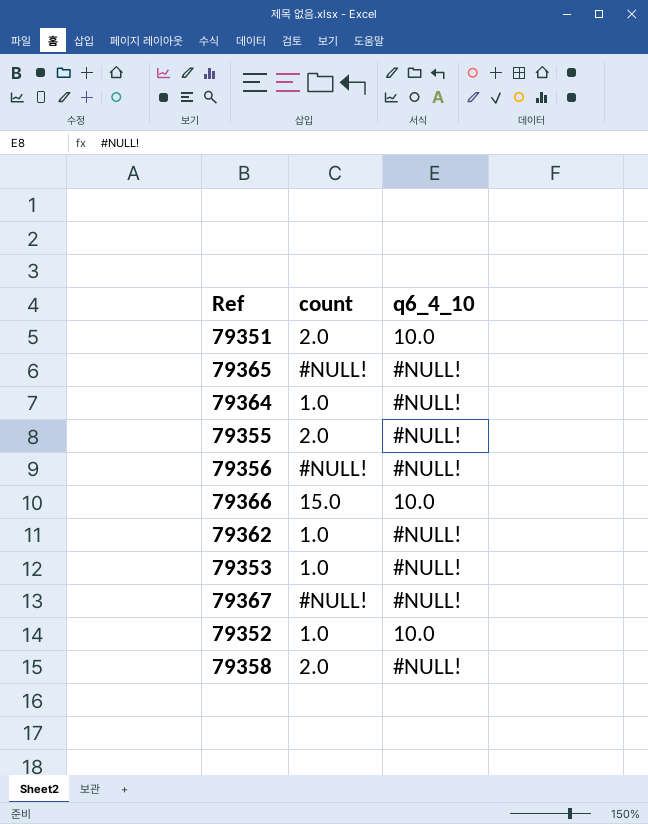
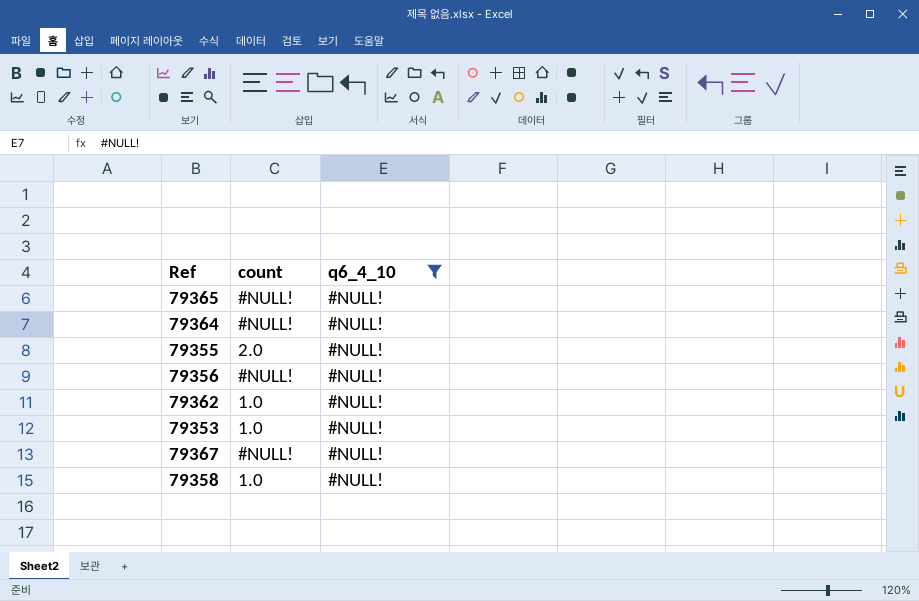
filter: none -> q6_4_10 = #NULL!
79364 | count: 1.0 -> #NULL!
79358 | count: 2.0 -> 1.0

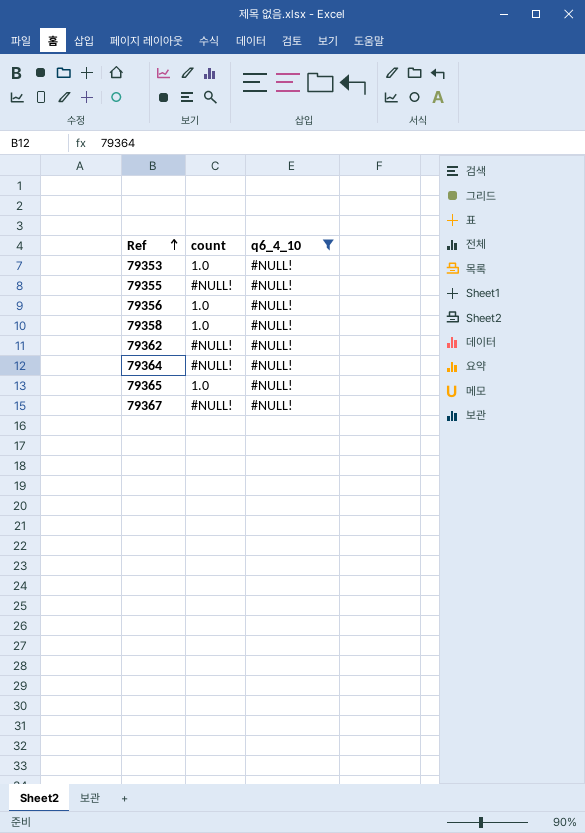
row order: none -> Ref ascending
79355 | count: 2.0 -> #NULL!
79356 | count: #NULL! -> 1.0
79362 | count: 1.0 -> #NULL!
79365 | count: #NULL! -> 1.0

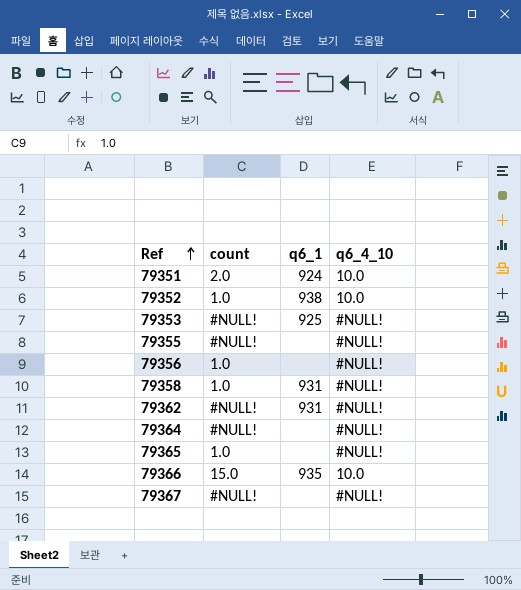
filter: q6_4_10 = #NULL! -> none
column q6_1 | position: none -> 3
79353 | count: 1.0 -> #NULL!

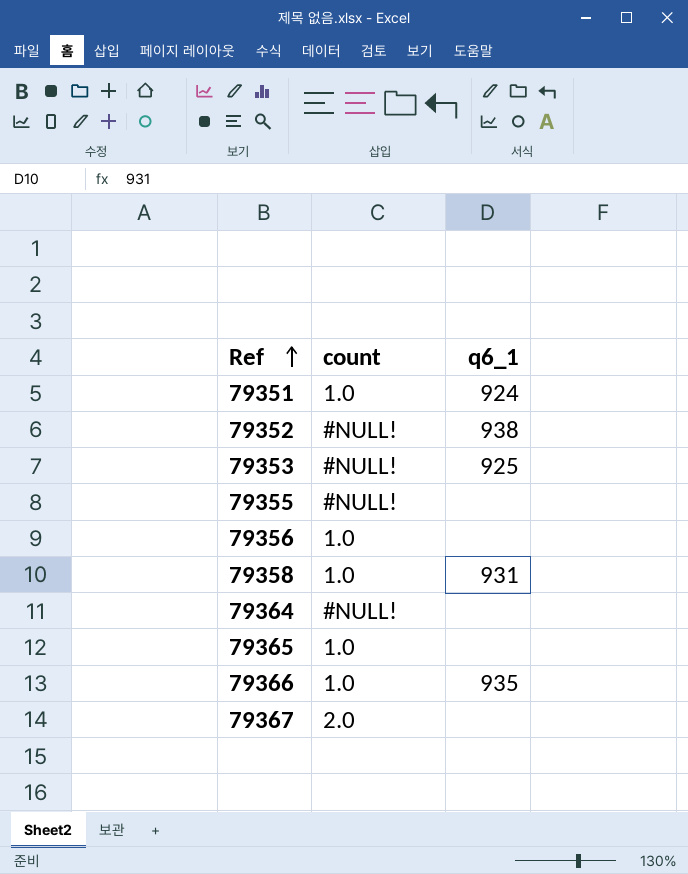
column q6_4_10 | position: 4 -> none
row 79362: #NULL! | 931 | #NULL! -> none
79351 | count: 2.0 -> 1.0
79352 | count: 1.0 -> #NULL!
79366 | count: 15.0 -> 1.0
79367 | count: #NULL! -> 2.0

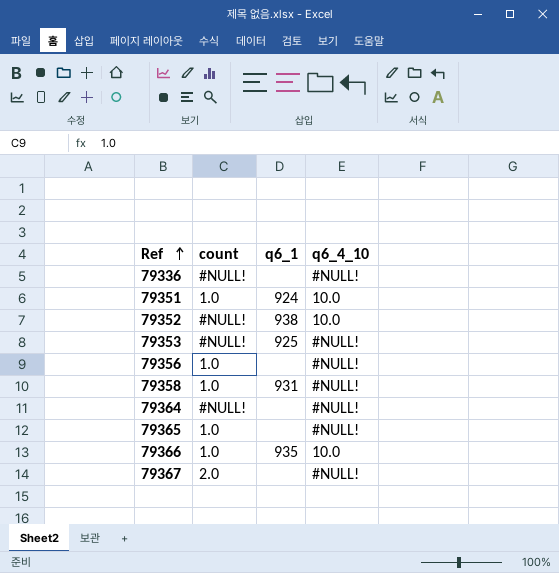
column q6_4_10 | position: none -> 4
row 79355: #NULL! | none -> none
row 79336: none -> #NULL! | none | #NULL!

